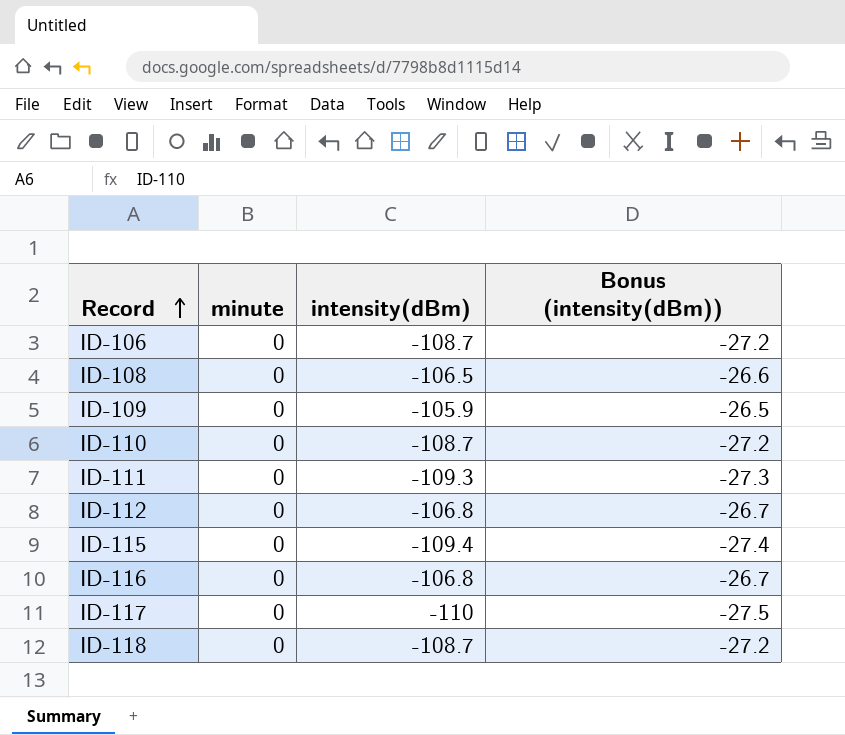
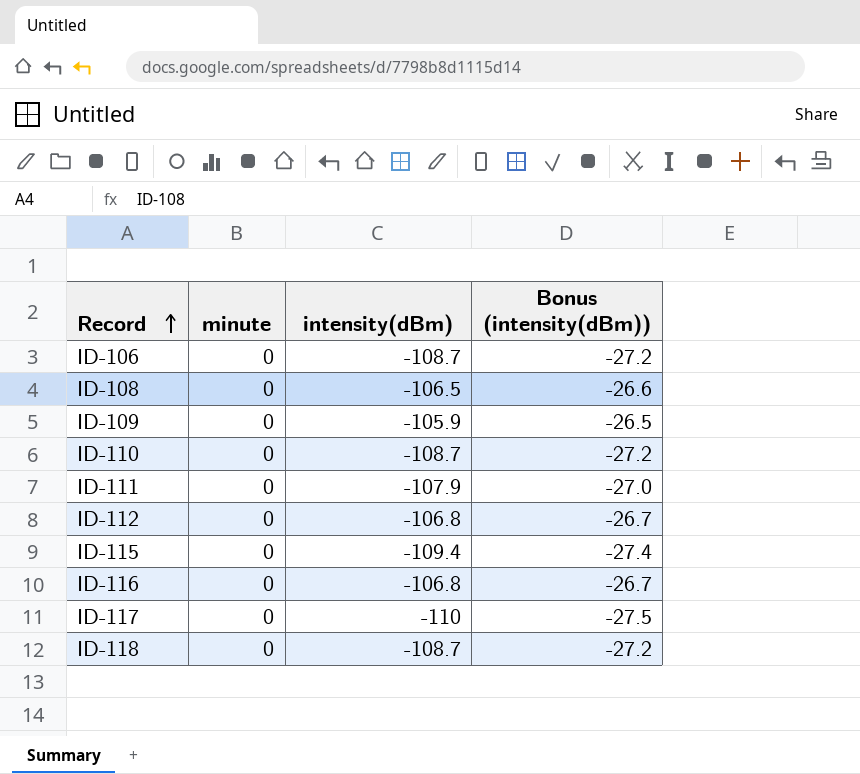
ID-111 | intensity(dBm): -109.3 -> -107.9
ID-111 | Bonus (intensity(dBm)): -27.3 -> -27.0

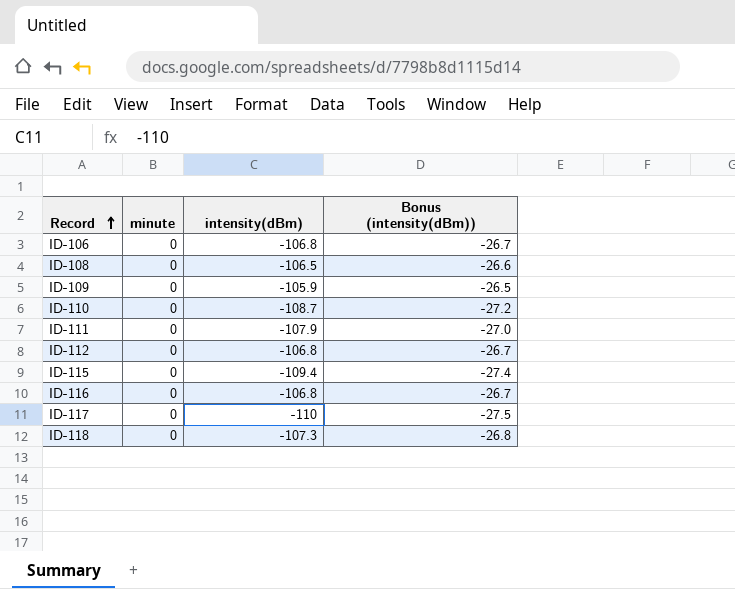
ID-106 | intensity(dBm): -108.7 -> -106.8
ID-106 | Bonus (intensity(dBm)): -27.2 -> -26.7
ID-118 | intensity(dBm): -108.7 -> -107.3
ID-118 | Bonus (intensity(dBm)): -27.2 -> -26.8

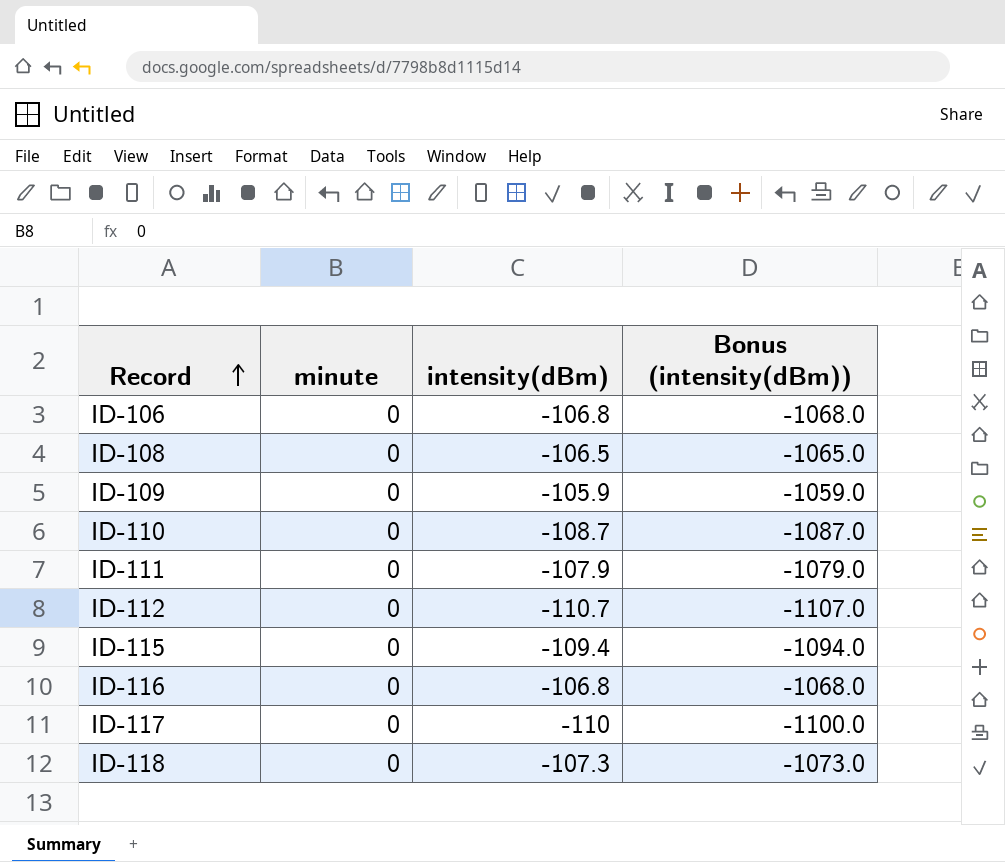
column Bonus (intensity(dBm)) | formula: [intensity(dBm)] * 0.25 -> [intensity(dBm)] * 10
ID-112 | intensity(dBm): -106.8 -> -110.7

